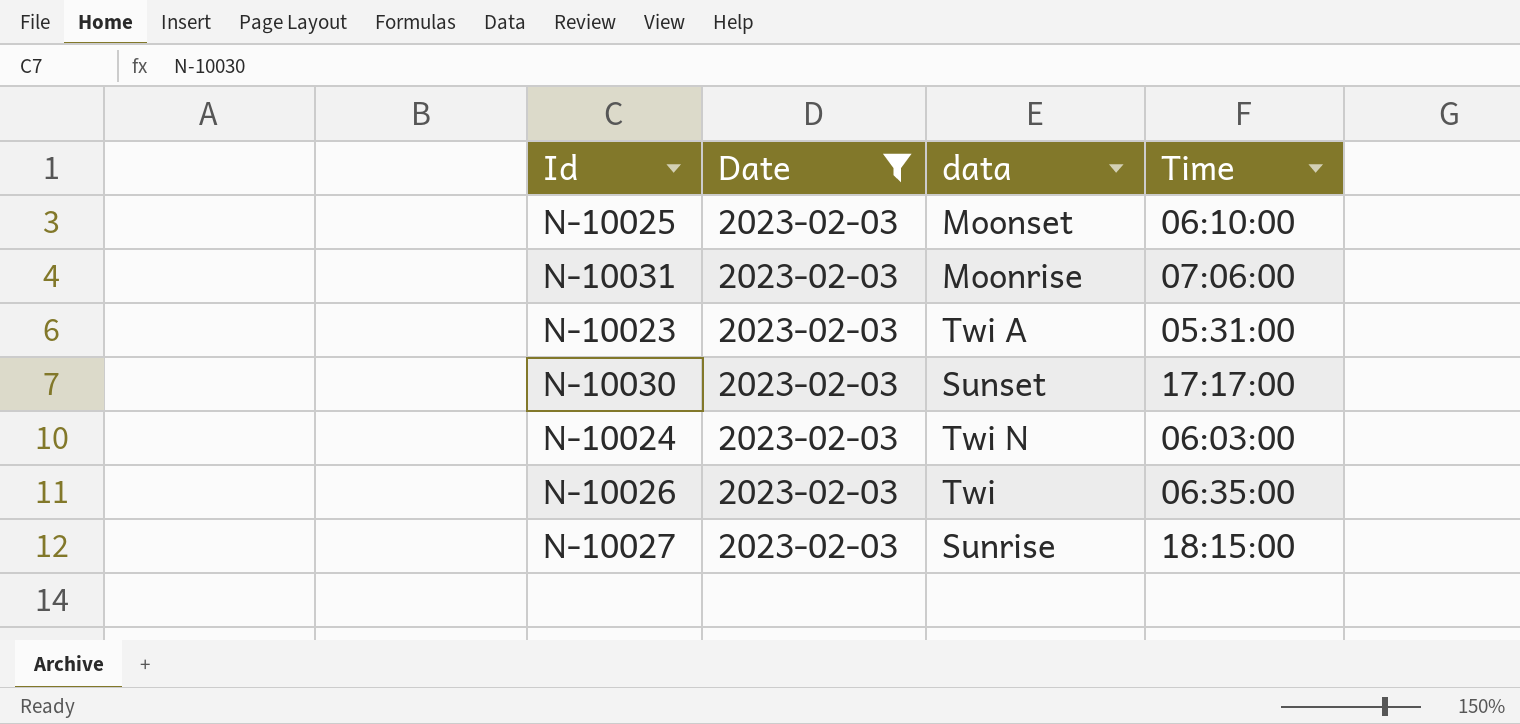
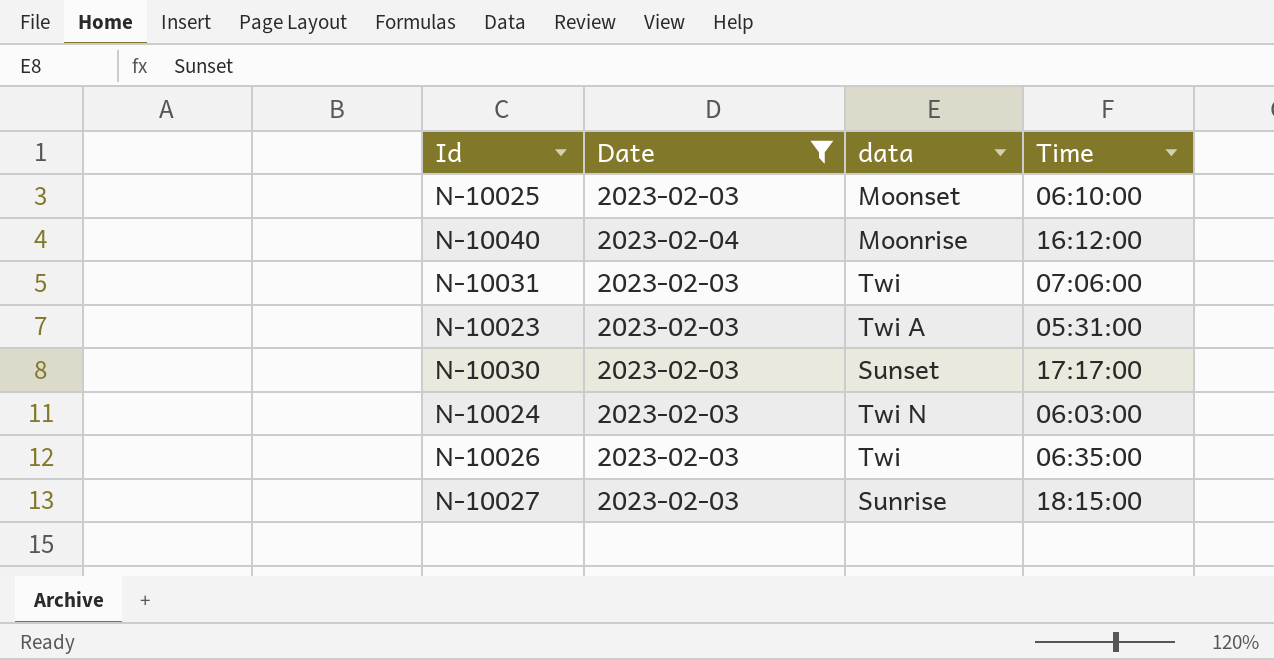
row N-10040: none -> 2023-02-04 | Moonrise | 16:12:00
N-10031 | data: Moonrise -> Twi

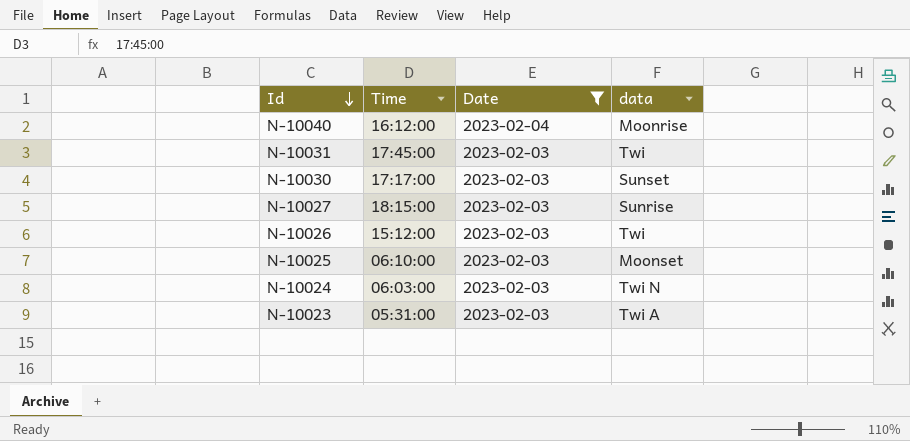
row order: none -> Id descending
column Time | position: 4 -> 2
N-10031 | Time: 07:06:00 -> 17:45:00
N-10026 | Time: 06:35:00 -> 15:12:00

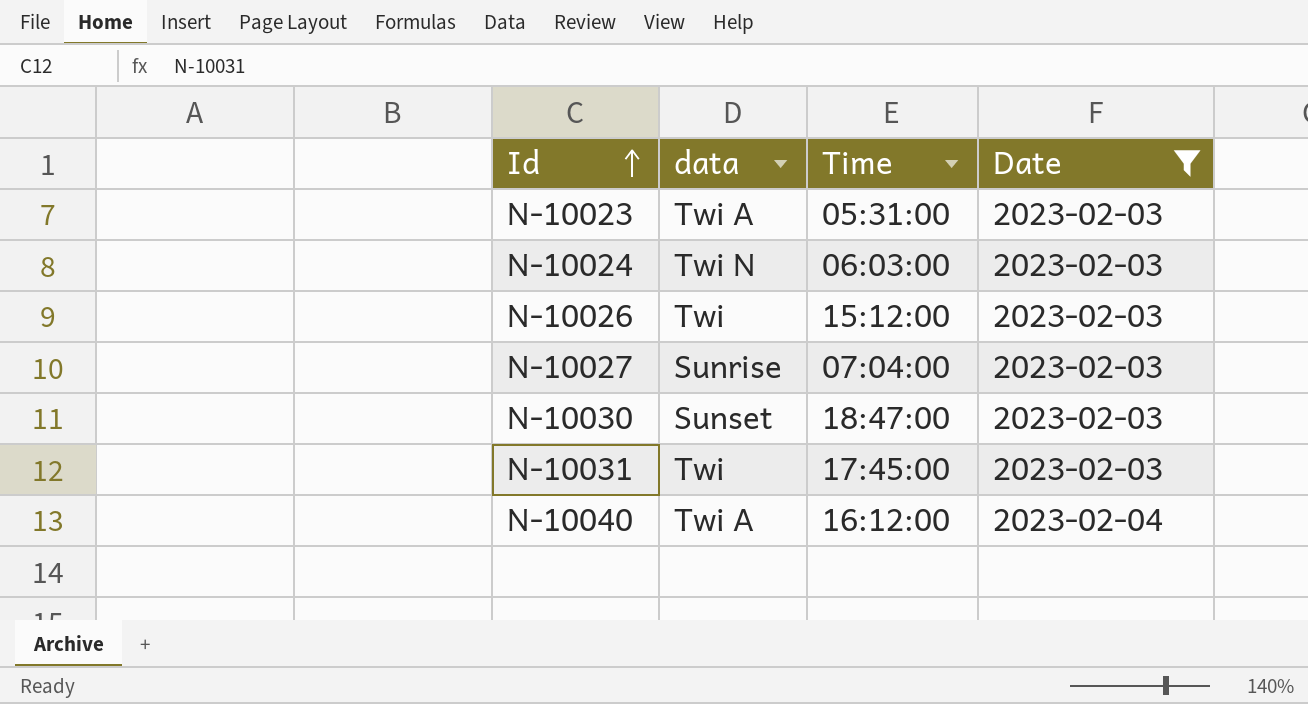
row order: Id descending -> Id ascending
column data | position: 4 -> 2
row N-10025: 06:10:00 | 2023-02-03 | Moonset -> none
N-10027 | Time: 18:15:00 -> 07:04:00
N-10030 | Time: 17:17:00 -> 18:47:00
N-10040 | data: Moonrise -> Twi A

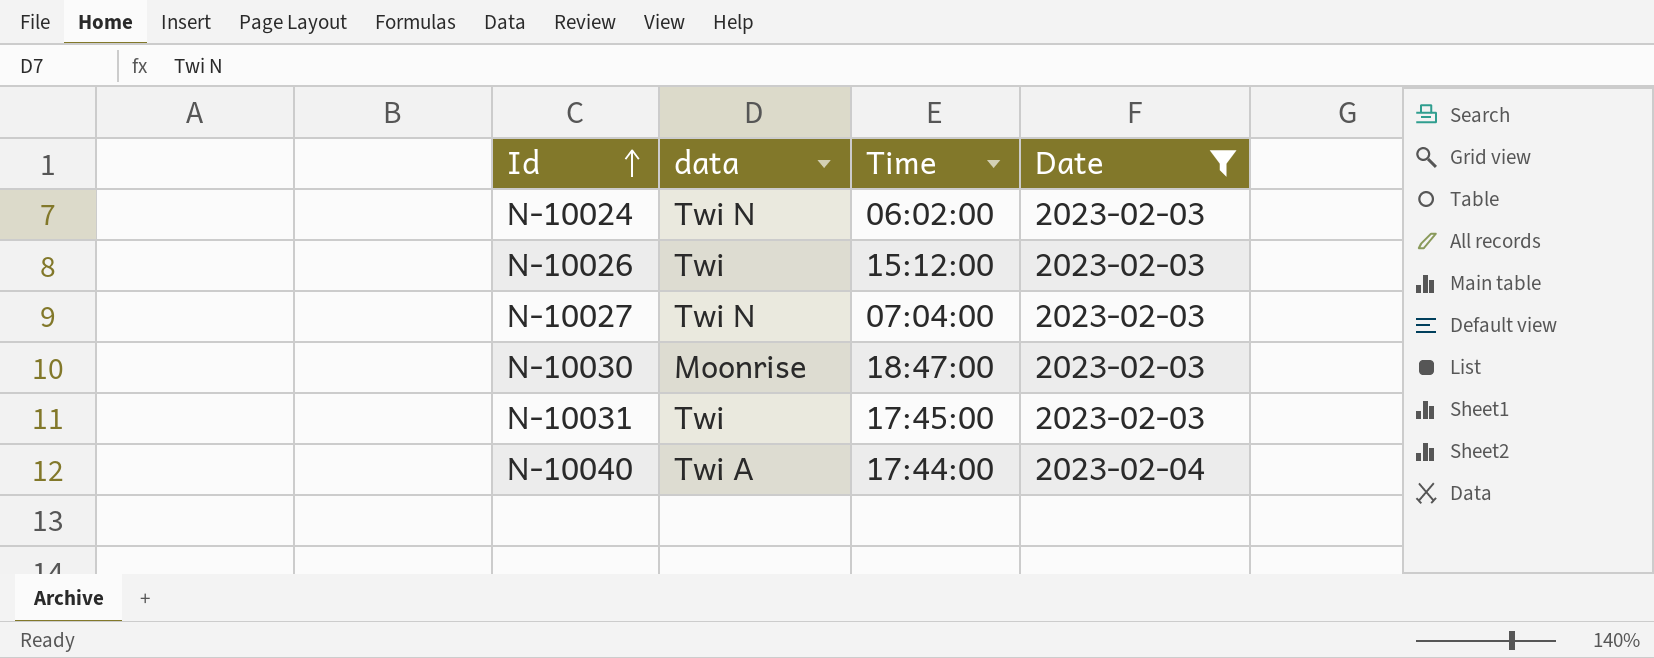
row N-10023: Twi A | 05:31:00 | 2023-02-03 -> none
N-10024 | Time: 06:03:00 -> 06:02:00
N-10027 | data: Sunrise -> Twi N
N-10030 | data: Sunset -> Moonrise
N-10040 | Time: 16:12:00 -> 17:44:00

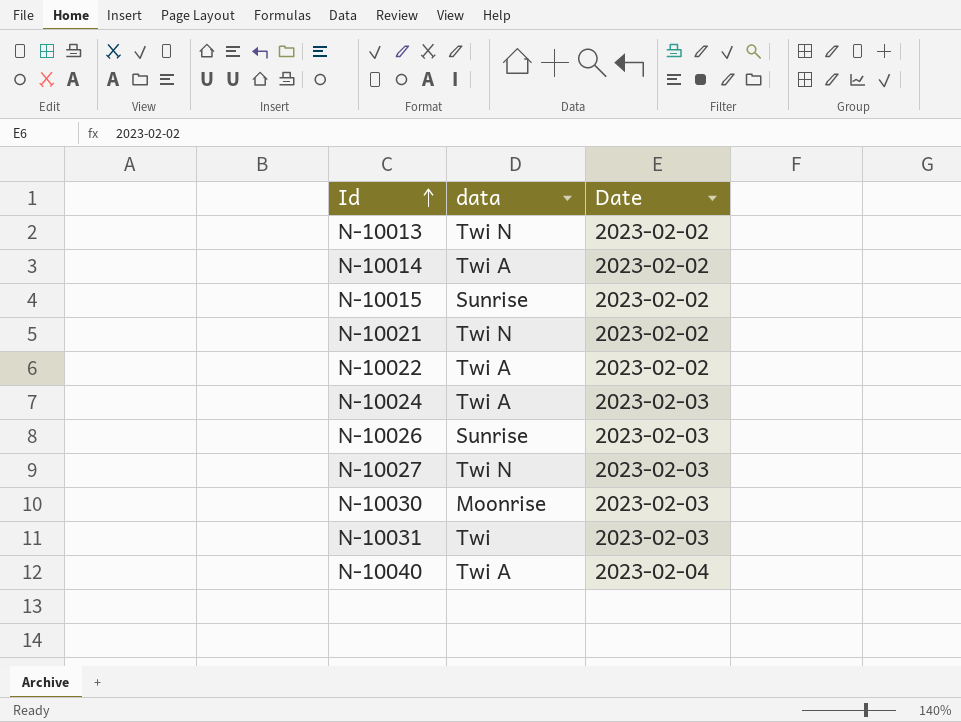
filter: Date != 2023-02-02 -> none
column Time | position: 3 -> none
N-10024 | data: Twi N -> Twi A
N-10026 | data: Twi -> Sunrise

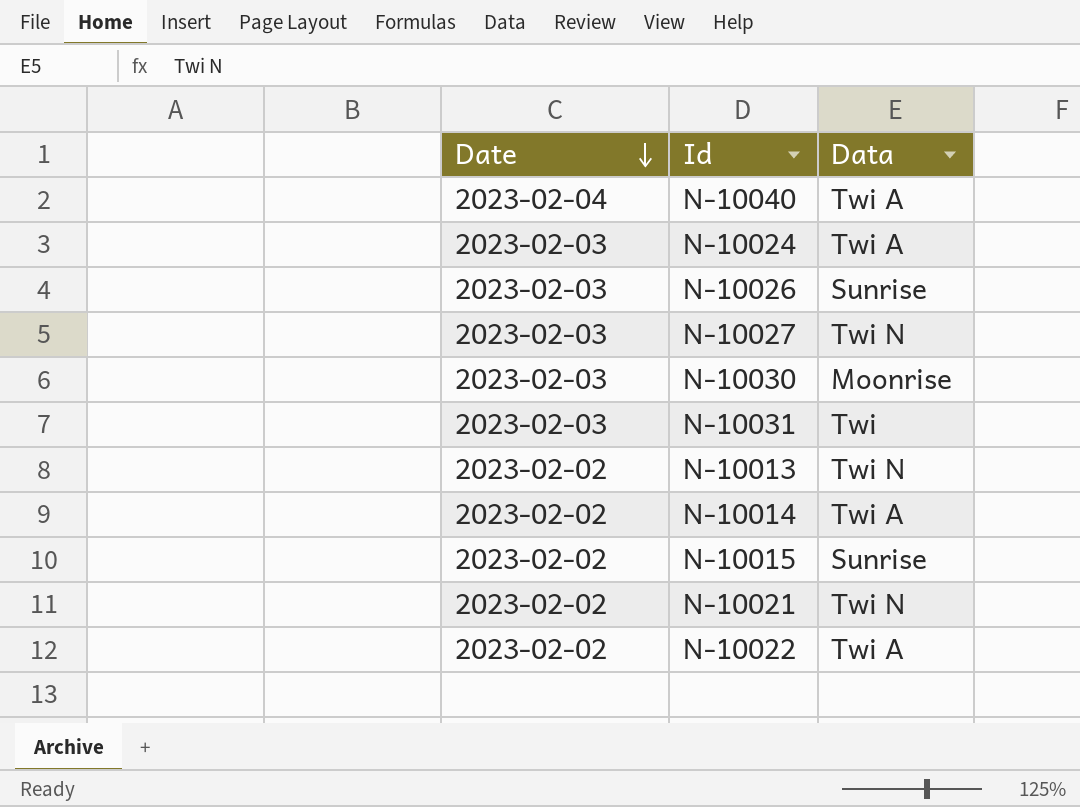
row order: Id ascending -> Date descending
column Date | position: 3 -> 1
column name: data -> Data

